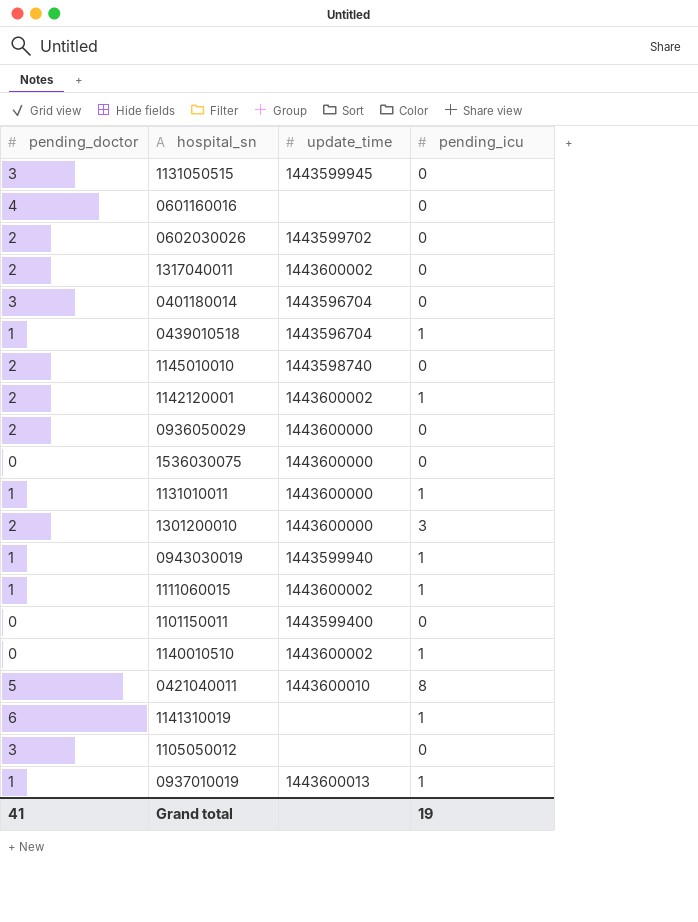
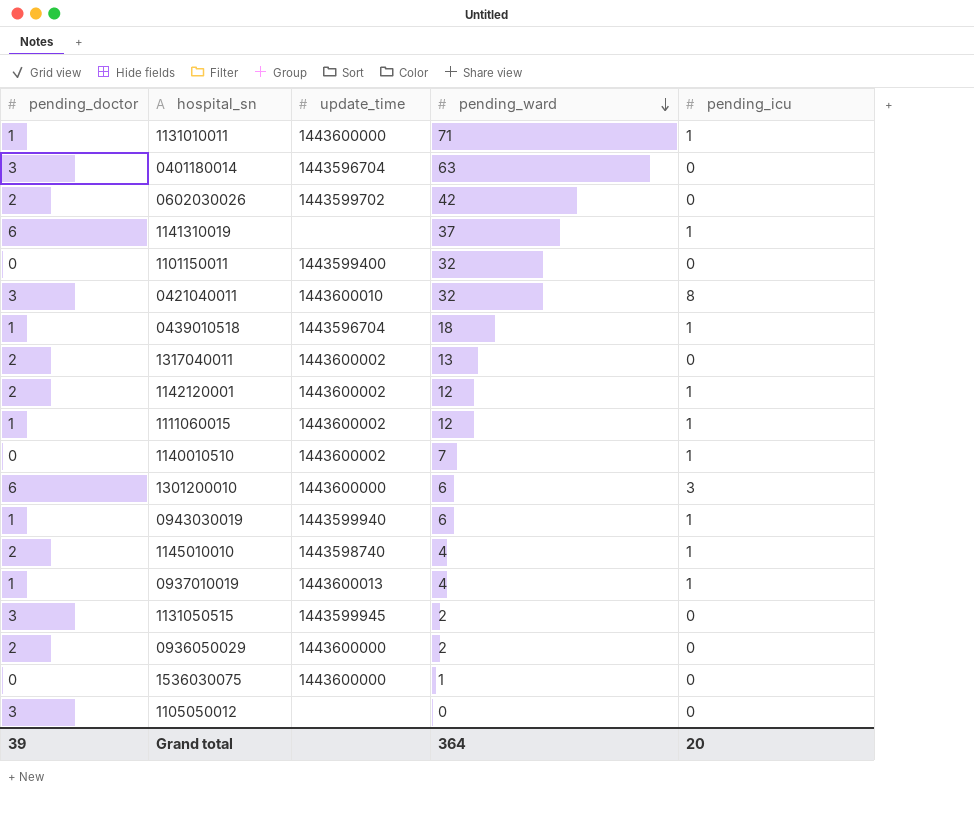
row order: none -> pending_ward descending
column pending_ward | position: none -> 4
row 0601160016: 4 | none | 0 -> none
0421040011 | pending_doctor: 5 -> 3
1301200010 | pending_doctor: 2 -> 6
1145010010 | pending_icu: 0 -> 1
Grand total | pending_doctor: 41 -> 39
Grand total | pending_icu: 19 -> 20

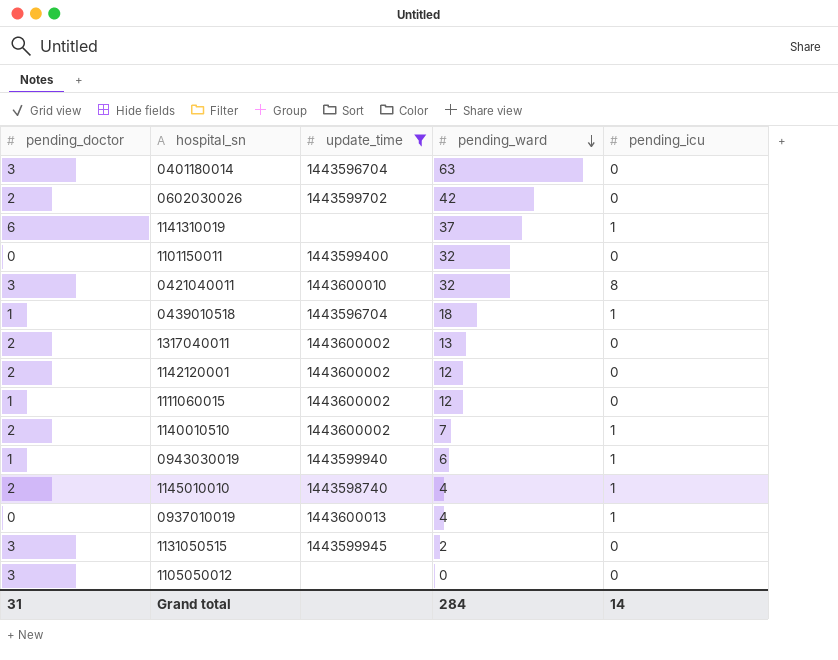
filter: none -> update_time != 1443600000
1142120001 | pending_icu: 1 -> 0
1111060015 | pending_icu: 1 -> 0
1140010510 | pending_doctor: 0 -> 2
0937010019 | pending_doctor: 1 -> 0
Grand total | pending_doctor: 39 -> 31
Grand total | pending_ward: 364 -> 284
Grand total | pending_icu: 20 -> 14

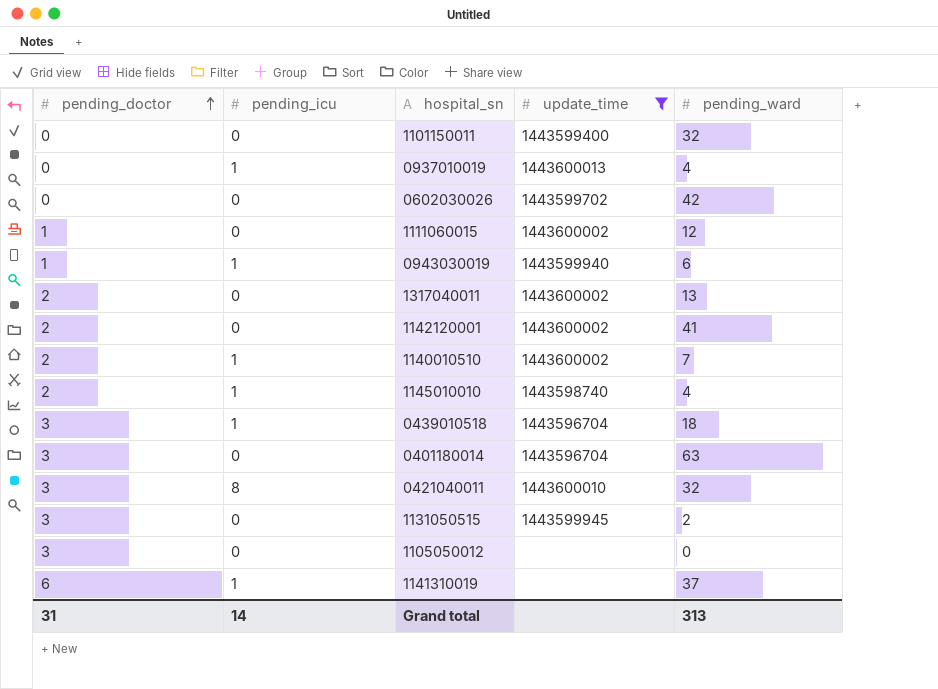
row order: pending_ward descending -> pending_doctor ascending
column pending_icu | position: 5 -> 2
0602030026 | pending_doctor: 2 -> 0
1142120001 | pending_ward: 12 -> 41
0439010518 | pending_doctor: 1 -> 3
Grand total | pending_ward: 284 -> 313

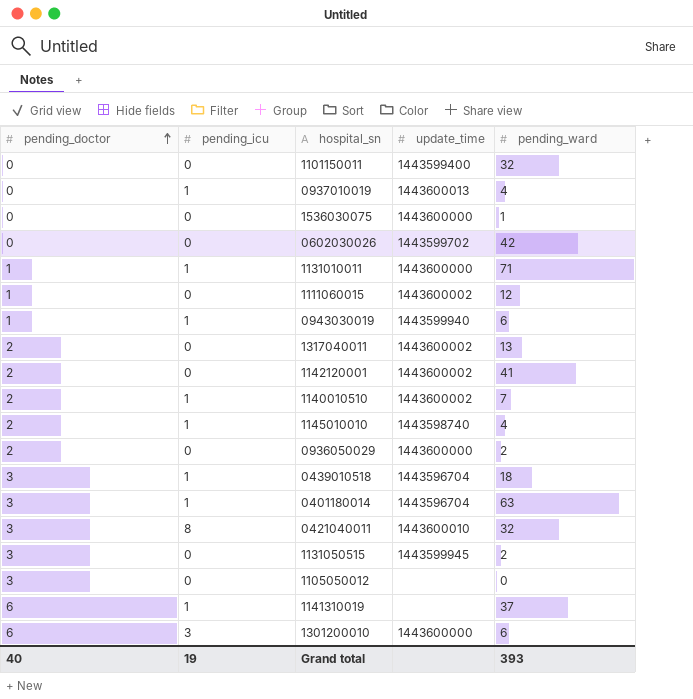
filter: update_time != 1443600000 -> none
0401180014 | pending_icu: 0 -> 1
Grand total | pending_doctor: 31 -> 40
Grand total | pending_icu: 14 -> 19
Grand total | pending_ward: 313 -> 393

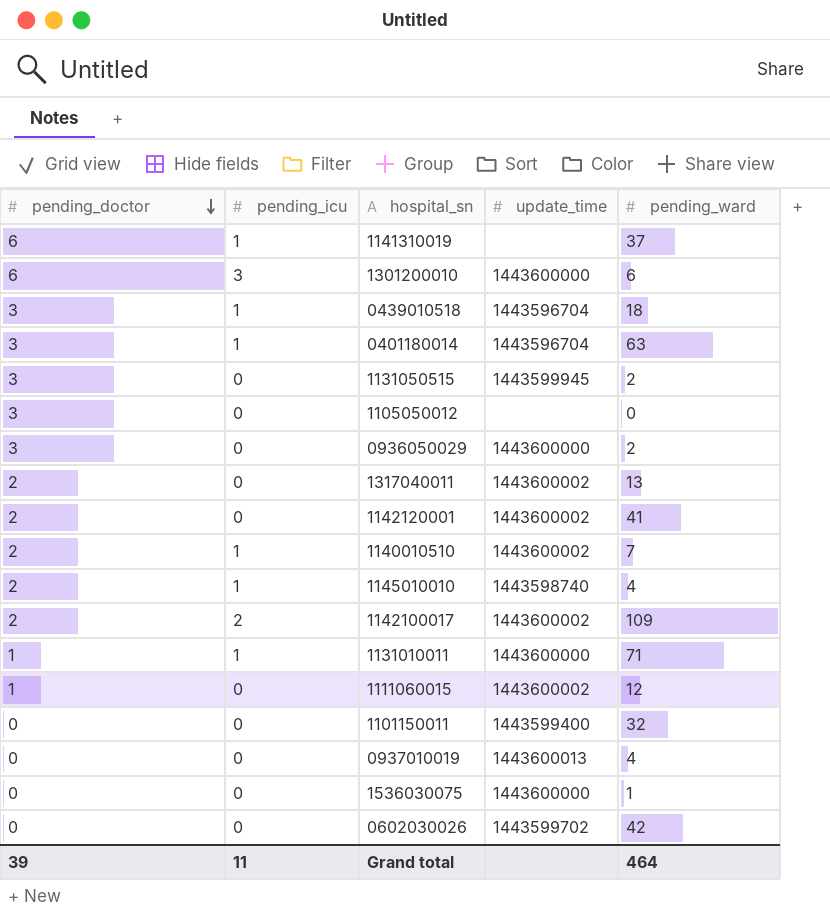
row order: pending_doctor ascending -> pending_doctor descending
row 0943030019: 1 | 1 | 1443599940 | 6 -> none
row 0421040011: 3 | 8 | 1443600010 | 32 -> none
0936050029 | pending_doctor: 2 -> 3
row 1142100017: none -> 2 | 2 | 1443600002 | 109
0937010019 | pending_icu: 1 -> 0
Grand total | pending_doctor: 40 -> 39
Grand total | pending_icu: 19 -> 11
Grand total | pending_ward: 393 -> 464

